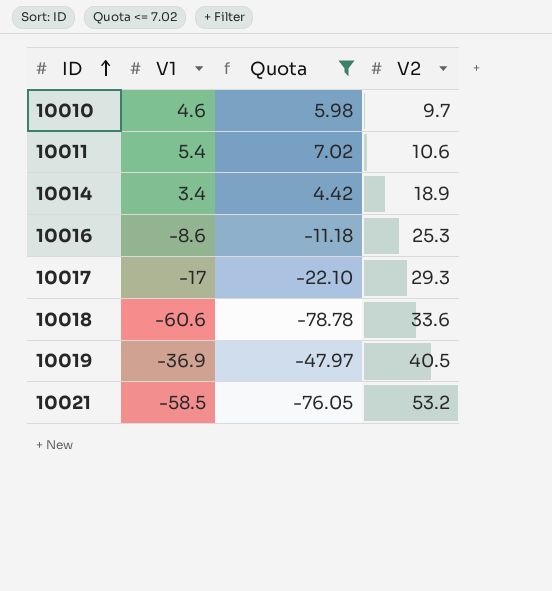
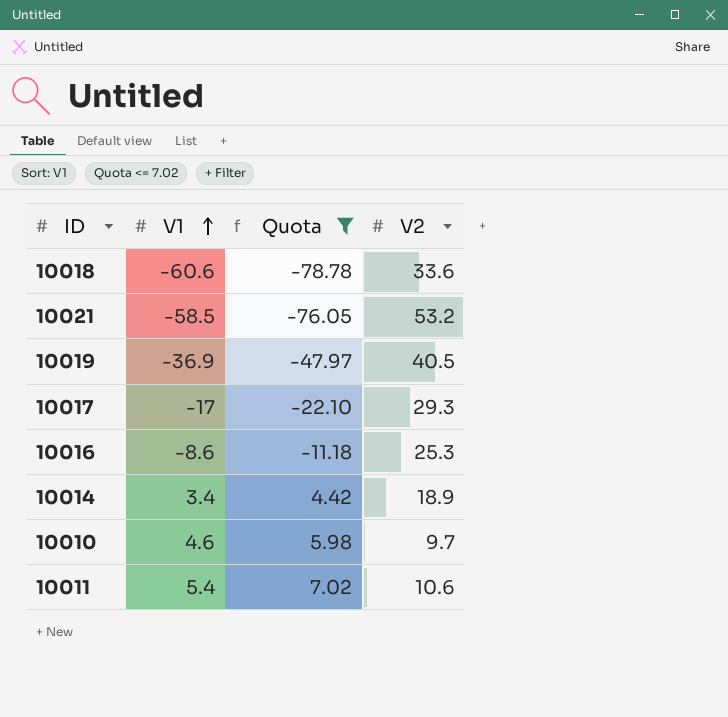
row order: ID ascending -> V1 ascending

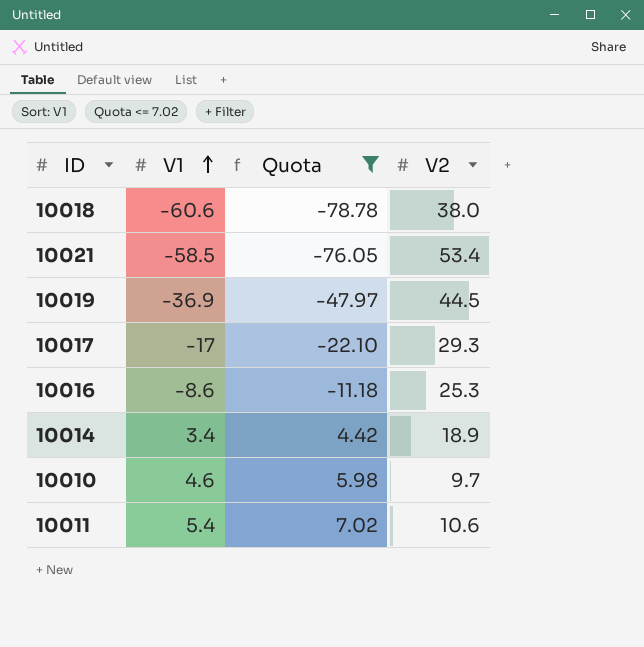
10018 | V2: 33.6 -> 38.0
10021 | V2: 53.2 -> 53.4
10019 | V2: 40.5 -> 44.5

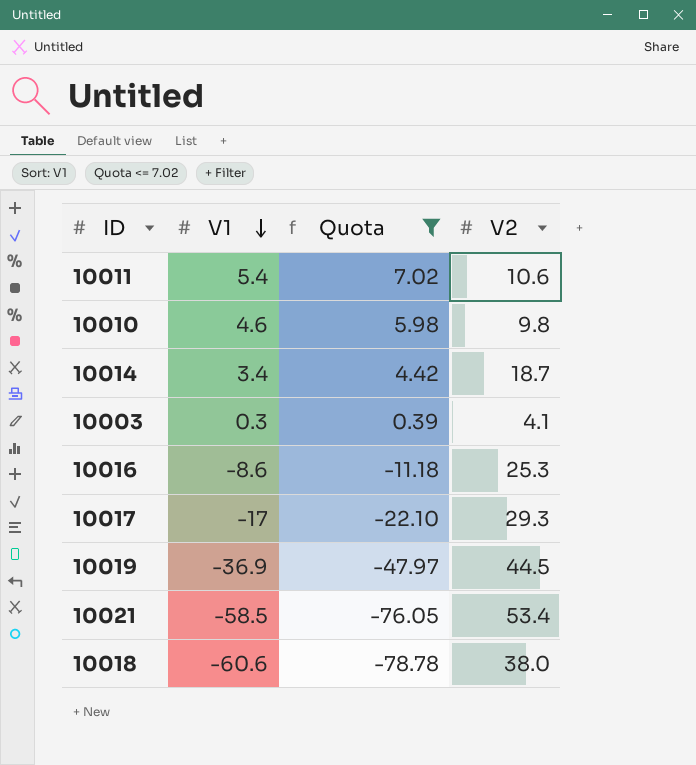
row order: V1 ascending -> V1 descending
10010 | V2: 9.7 -> 9.8
10014 | V2: 18.9 -> 18.7
row 10003: none -> 0.3 | 0.39 | 4.1

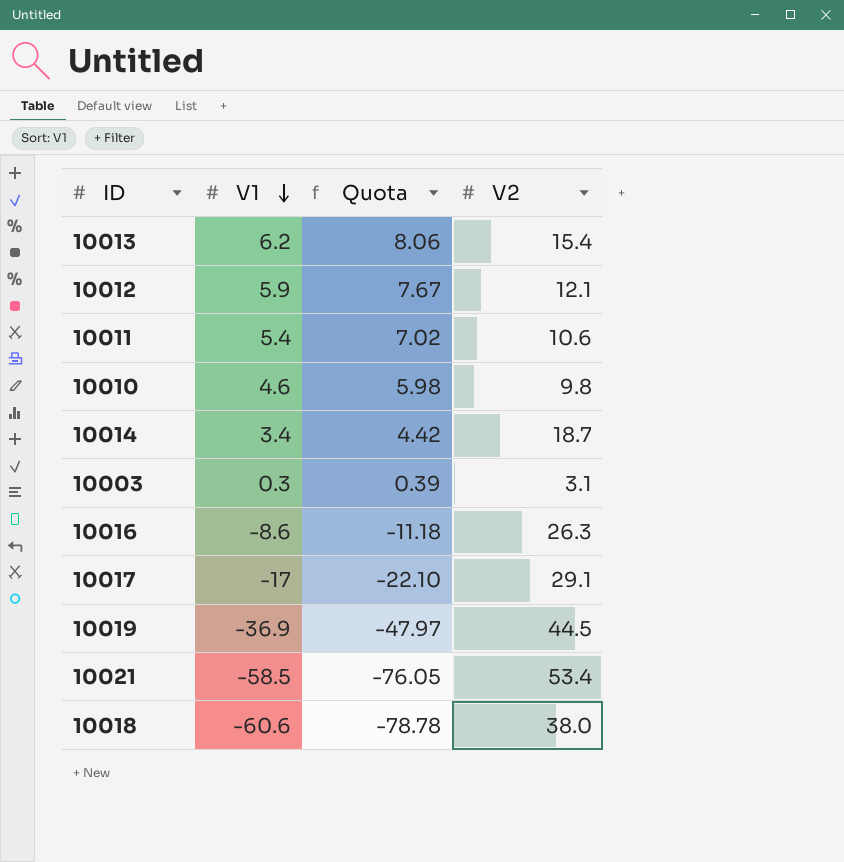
filter: Quota <= 7.02 -> none
10003 | V2: 4.1 -> 3.1
10016 | V2: 25.3 -> 26.3
10017 | V2: 29.3 -> 29.1

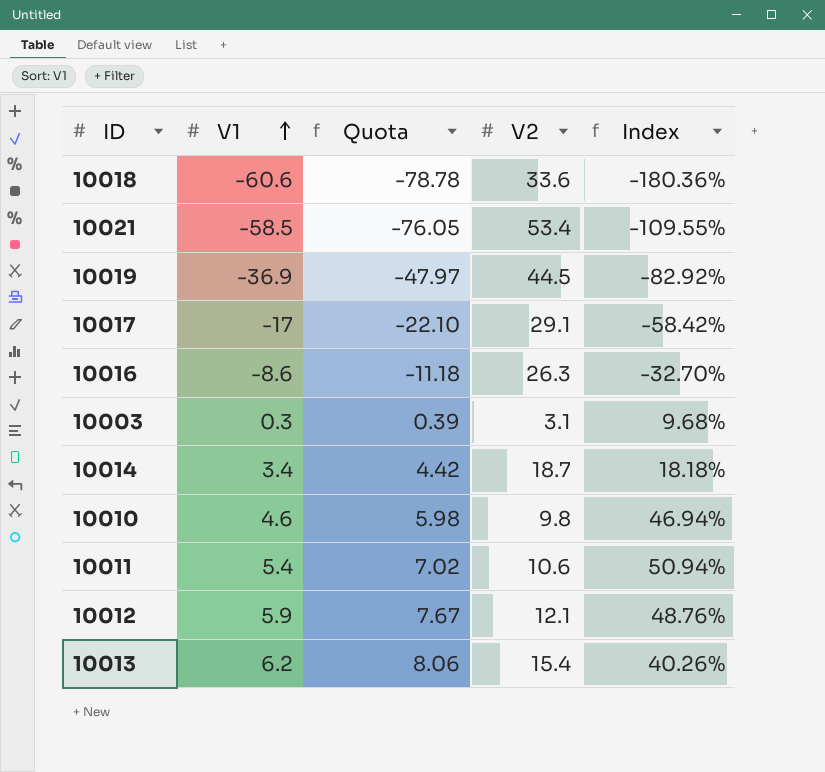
row order: V1 descending -> V1 ascending
column Index | formula: none -> [V1] / [V2]
10018 | V2: 38.0 -> 33.6

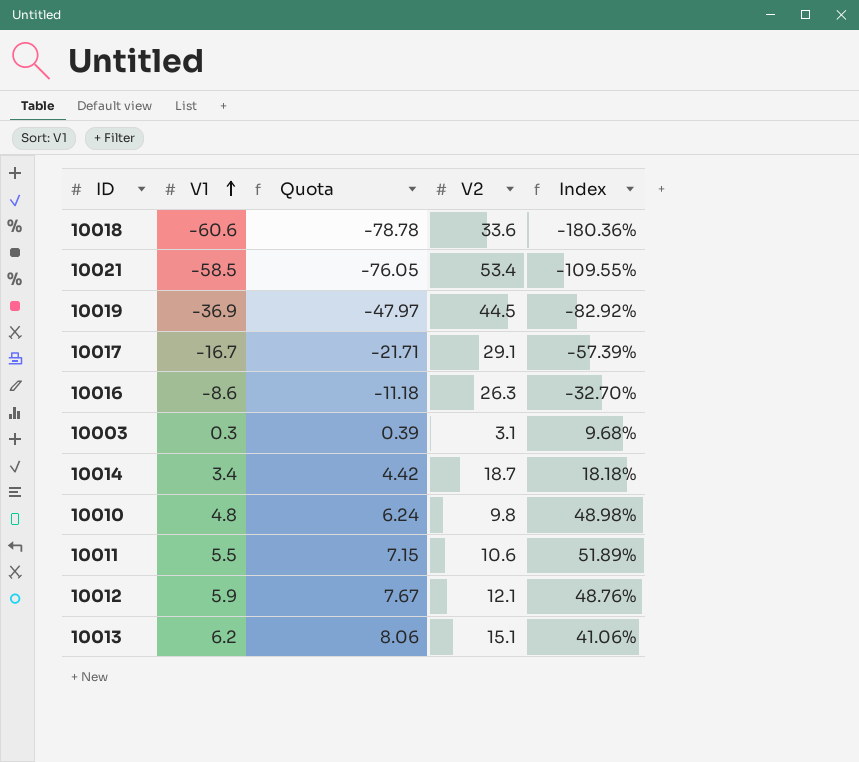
10017 | V1: -17 -> -16.7
10017 | Quota: -22.10 -> -21.71
10017 | Index: -58.42% -> -57.39%
10010 | V1: 4.6 -> 4.8
10010 | Quota: 5.98 -> 6.24
10010 | Index: 46.94% -> 48.98%
10011 | V1: 5.4 -> 5.5
10011 | Quota: 7.02 -> 7.15
10011 | Index: 50.94% -> 51.89%
10013 | V2: 15.4 -> 15.1
10013 | Index: 40.26% -> 41.06%

